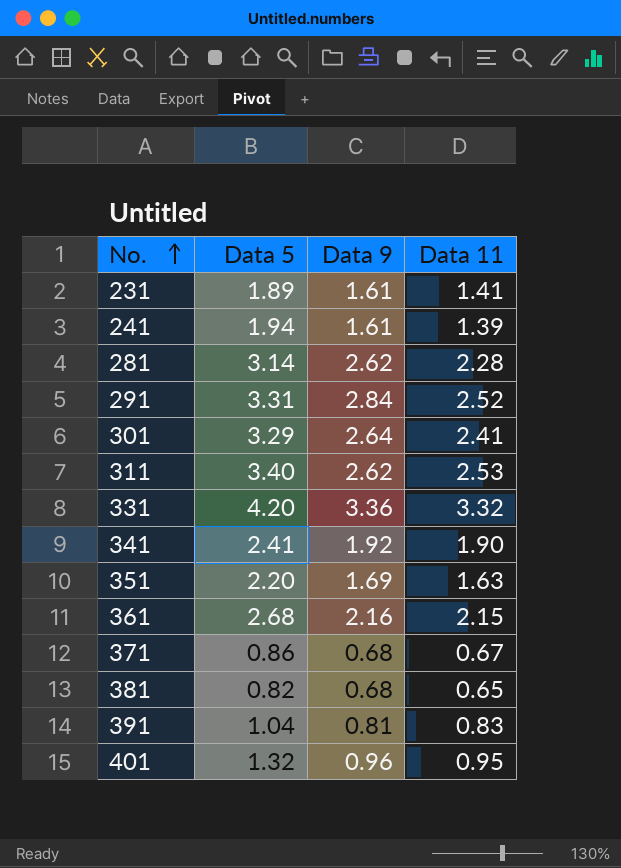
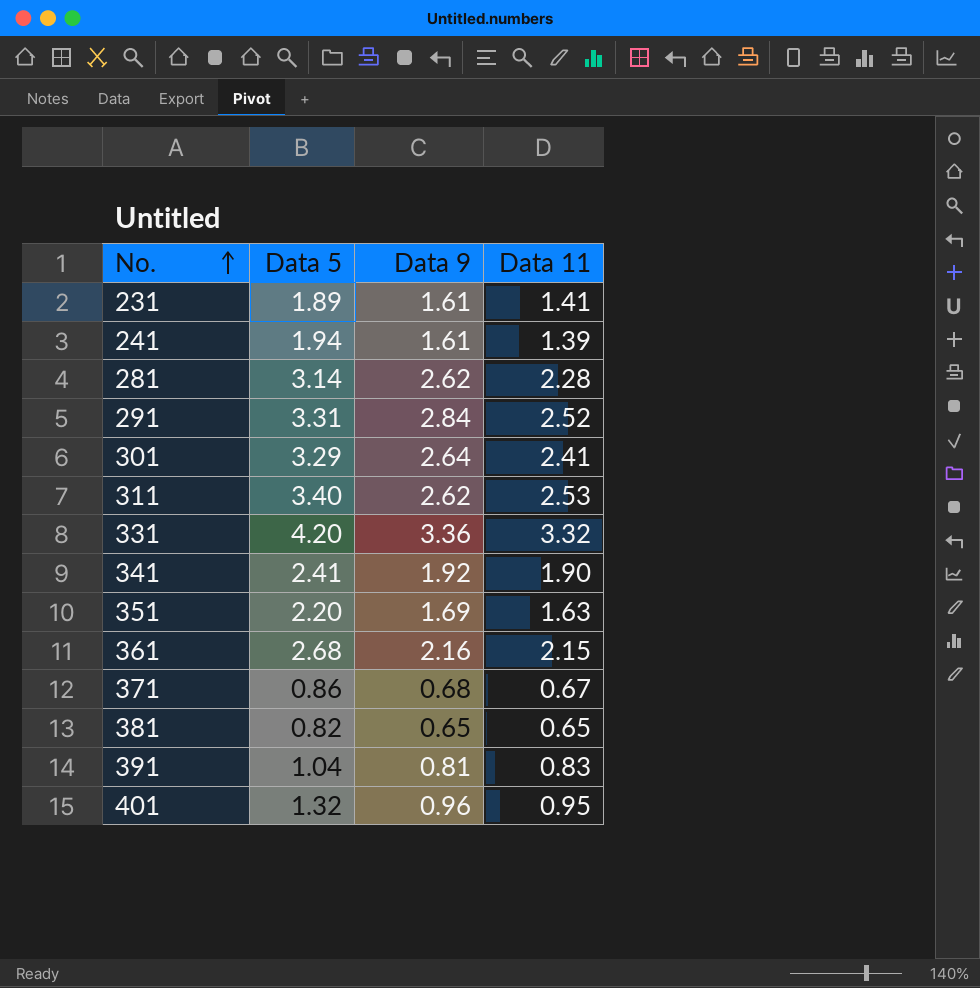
381 | Data 9: 0.68 -> 0.65

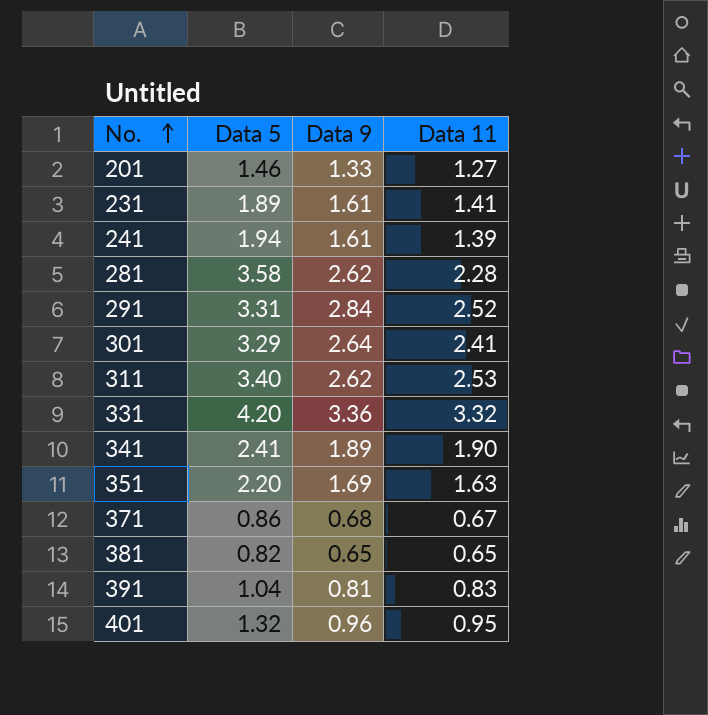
row 361: 2.68 | 2.16 | 2.15 -> none
row 201: none -> 1.46 | 1.33 | 1.27
281 | Data 5: 3.14 -> 3.58
341 | Data 9: 1.92 -> 1.89

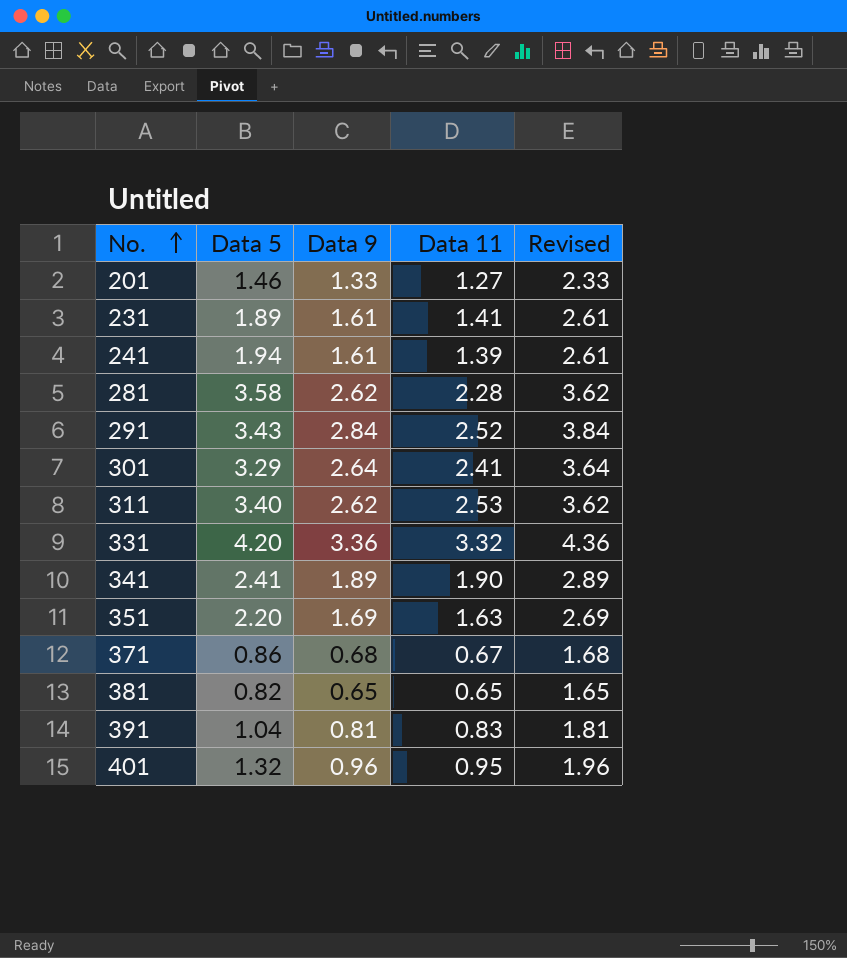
column Revised | formula: none -> [Data 9] + 1
291 | Data 5: 3.31 -> 3.43

